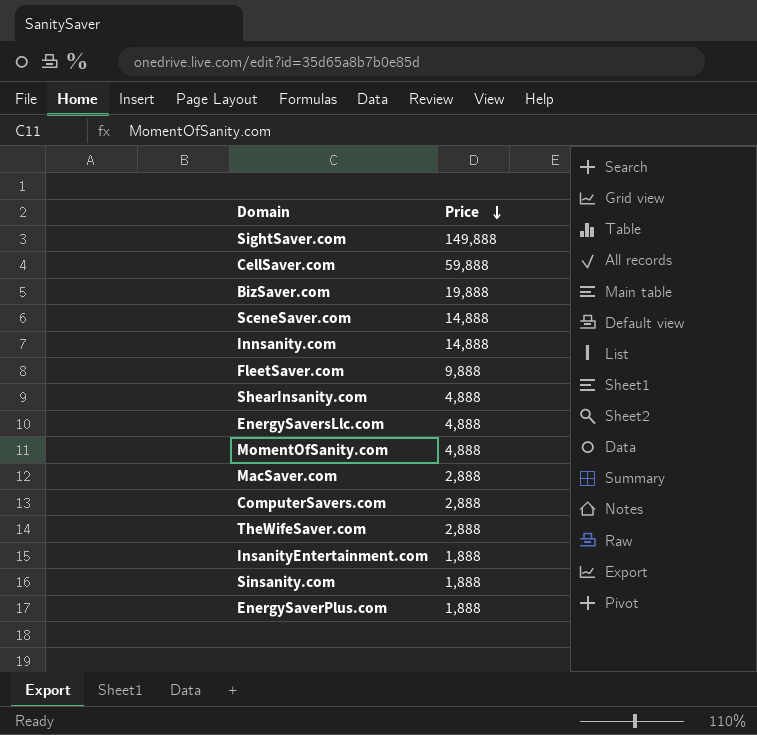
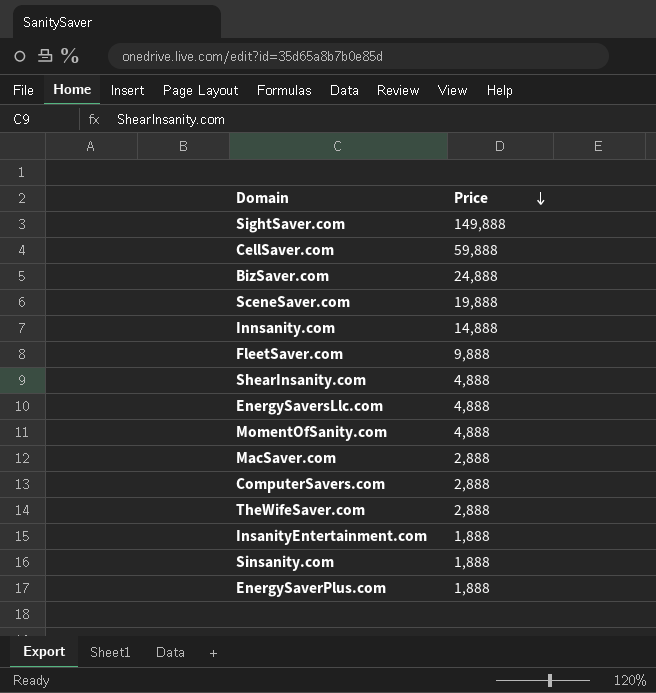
BizSaver.com | Price: 19,888 -> 24,888
SceneSaver.com | Price: 14,888 -> 19,888

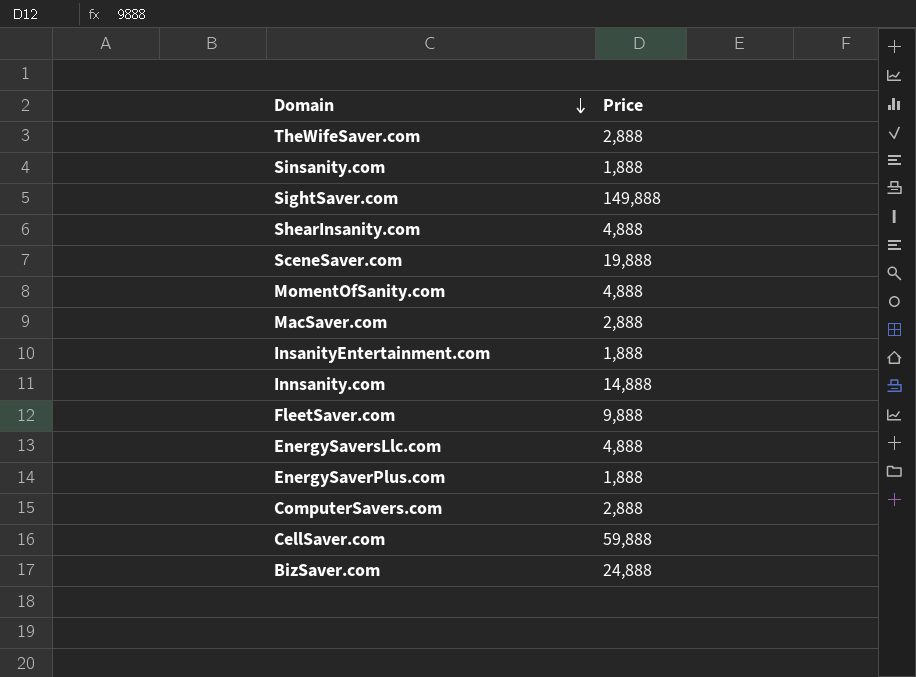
row order: Price descending -> Domain descending

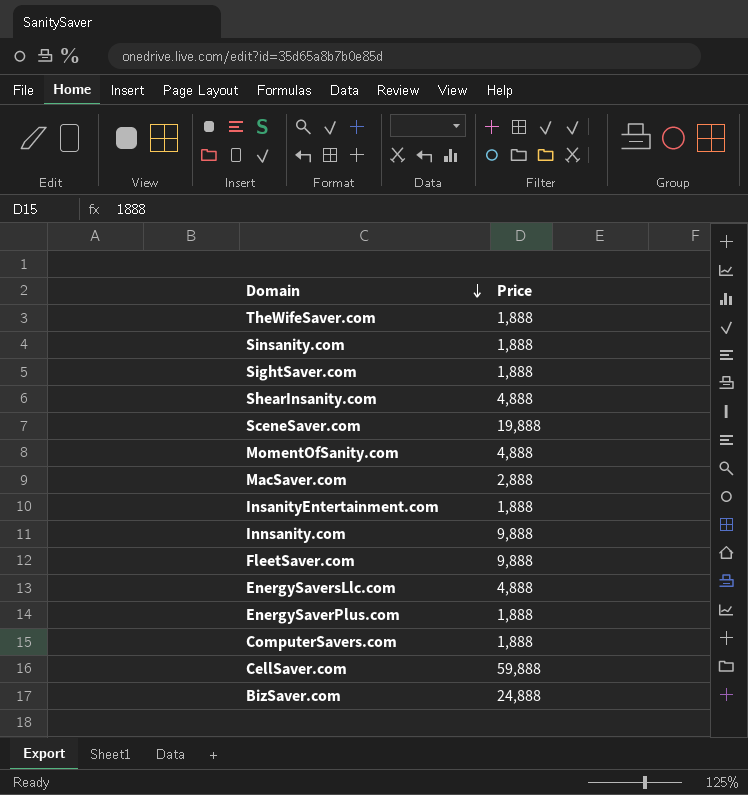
TheWifeSaver.com | Price: 2,888 -> 1,888
SightSaver.com | Price: 149,888 -> 1,888
Innsanity.com | Price: 14,888 -> 9,888
ComputerSavers.com | Price: 2,888 -> 1,888

